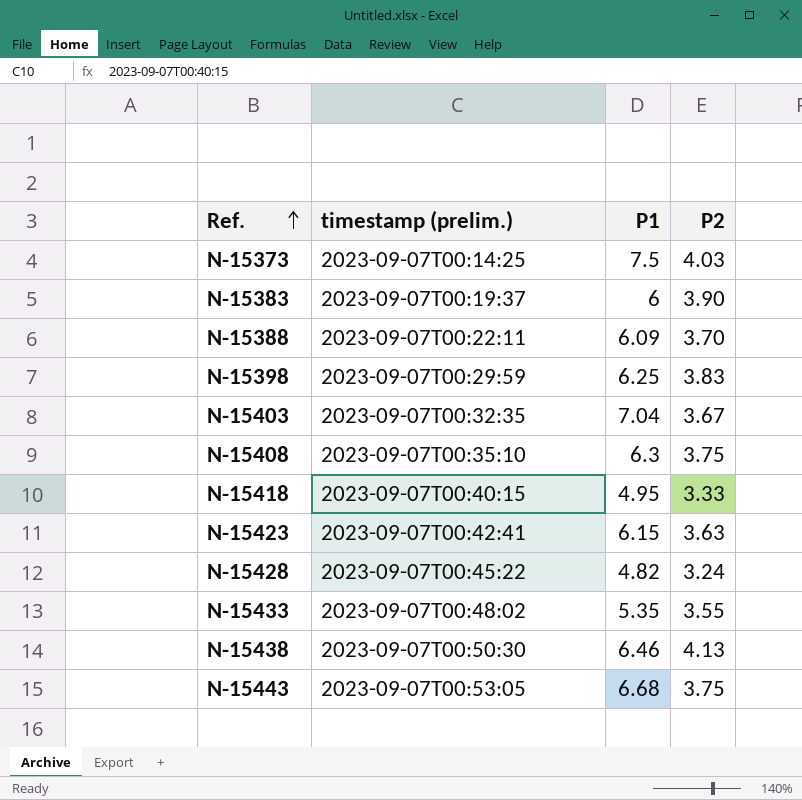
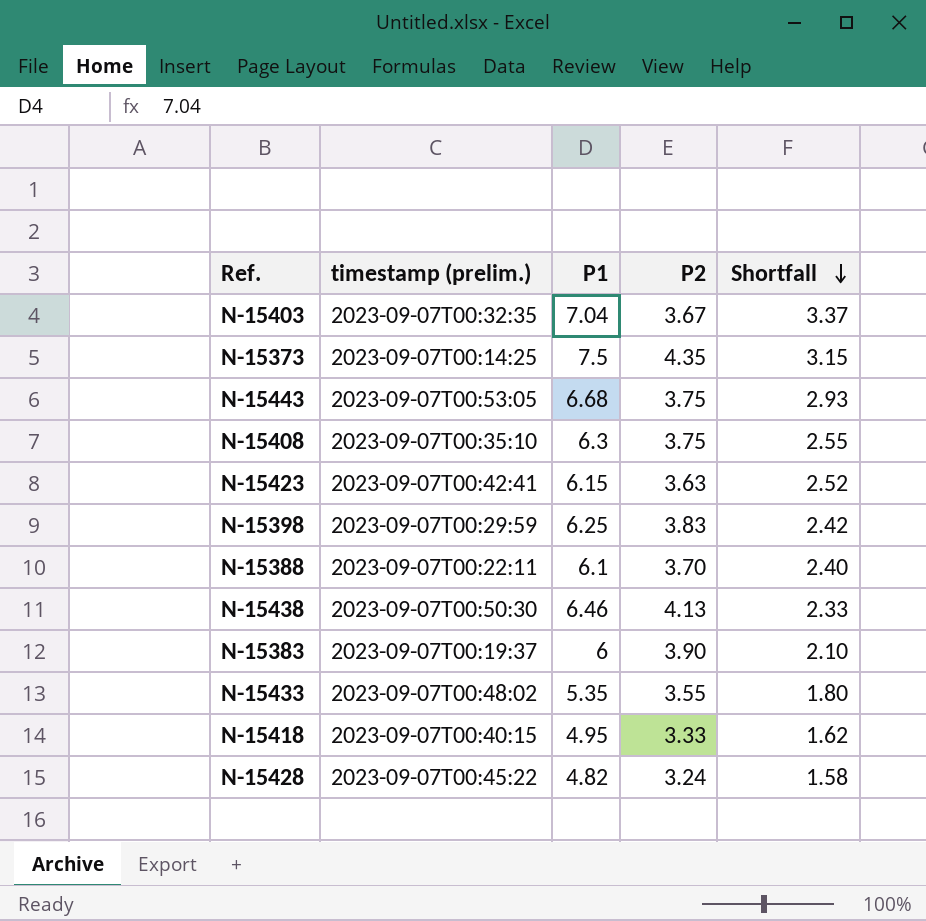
row order: Ref. ascending -> Shortfall descending
column Shortfall | formula: none -> [P1] - [P2]
N-15373 | P2: 4.03 -> 4.35
N-15388 | P1: 6.09 -> 6.1

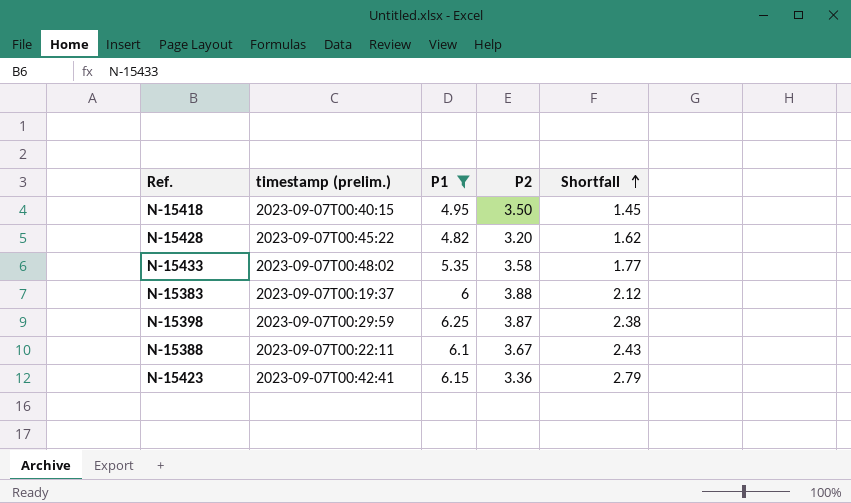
filter: none -> P1 <= 6.25
row order: Shortfall descending -> Shortfall ascending
N-15418 | P2: 3.33 -> 3.50
N-15418 | Shortfall: 1.62 -> 1.45
N-15428 | P2: 3.24 -> 3.20
N-15428 | Shortfall: 1.58 -> 1.62
N-15433 | P2: 3.55 -> 3.58
N-15433 | Shortfall: 1.80 -> 1.77
N-15383 | P2: 3.90 -> 3.88
N-15383 | Shortfall: 2.10 -> 2.12
N-15398 | P2: 3.83 -> 3.87
N-15398 | Shortfall: 2.42 -> 2.38
N-15388 | P2: 3.70 -> 3.67
N-15388 | Shortfall: 2.40 -> 2.43
N-15423 | P2: 3.63 -> 3.36
N-15423 | Shortfall: 2.52 -> 2.79

